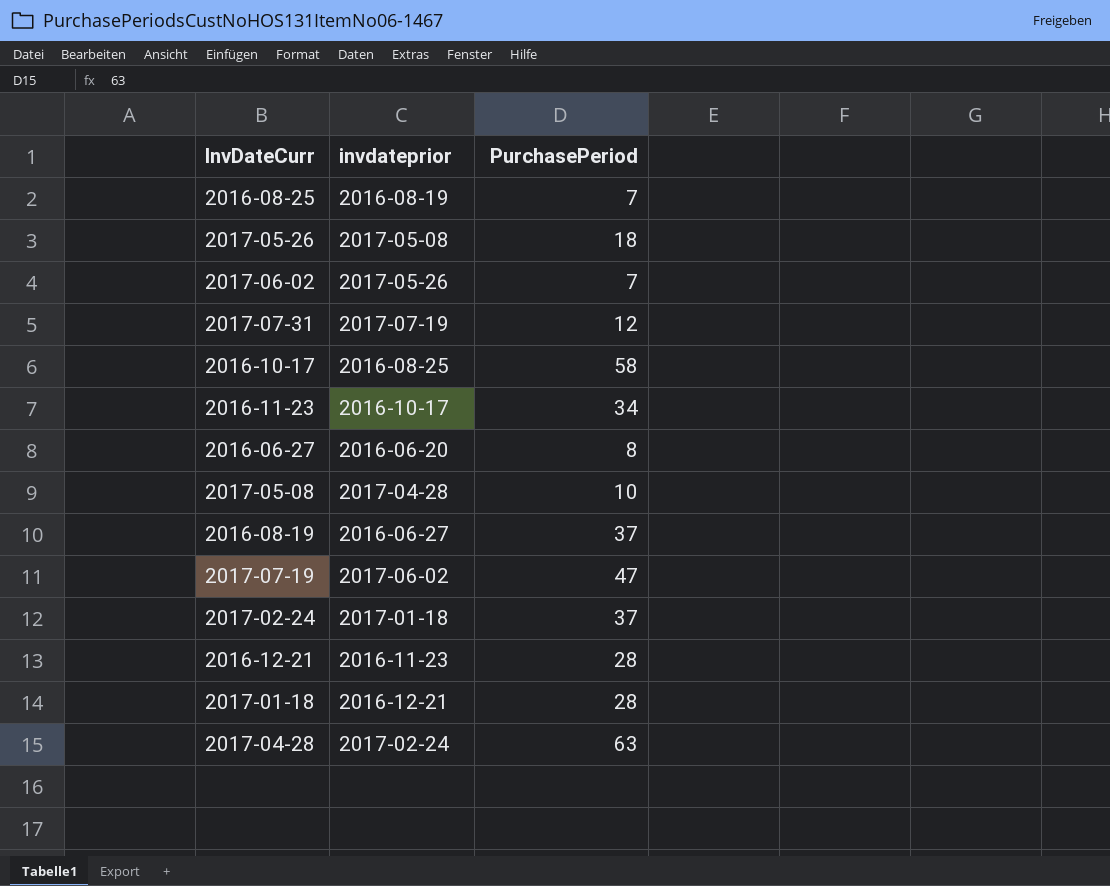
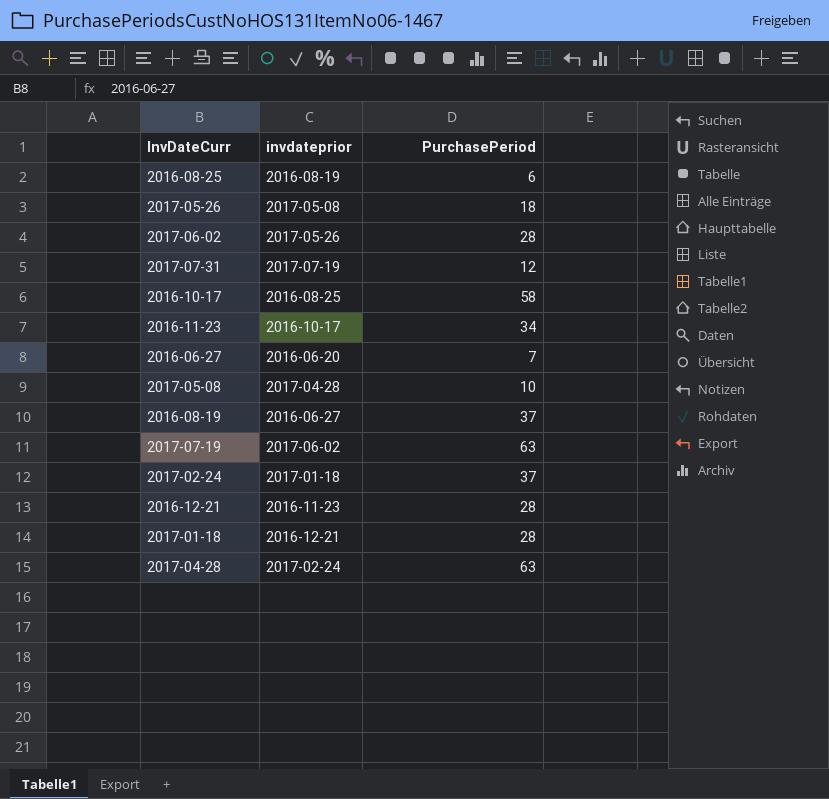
2016-08-25 | PurchasePeriod: 7 -> 6
2017-06-02 | PurchasePeriod: 7 -> 28
2016-06-27 | PurchasePeriod: 8 -> 7
2017-07-19 | PurchasePeriod: 47 -> 63

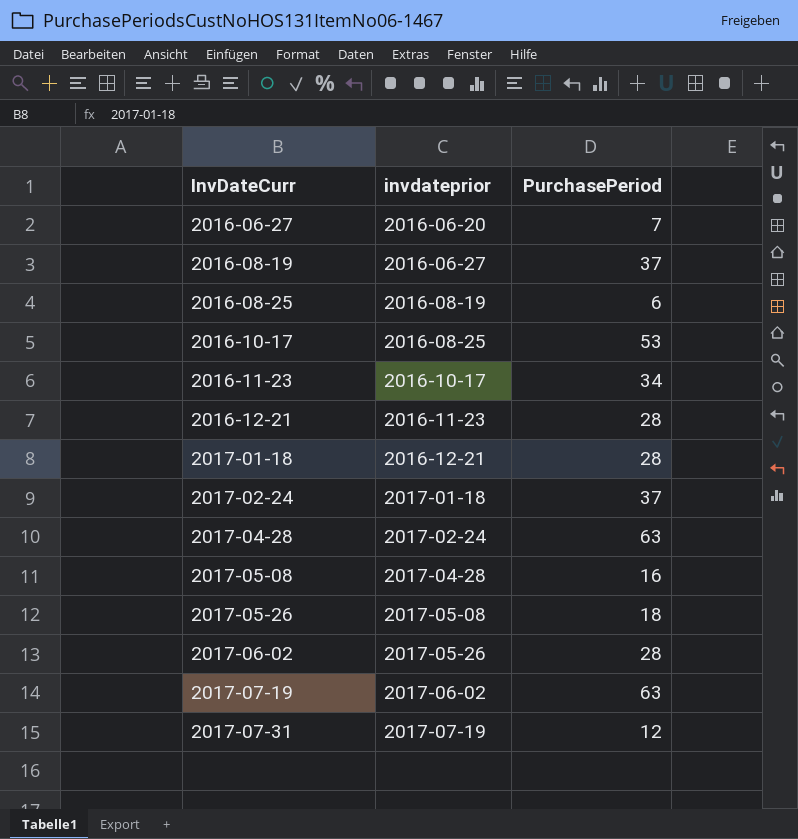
row order: none -> InvDateCurr ascending
2016-10-17 | PurchasePeriod: 58 -> 53
2017-05-08 | PurchasePeriod: 10 -> 16

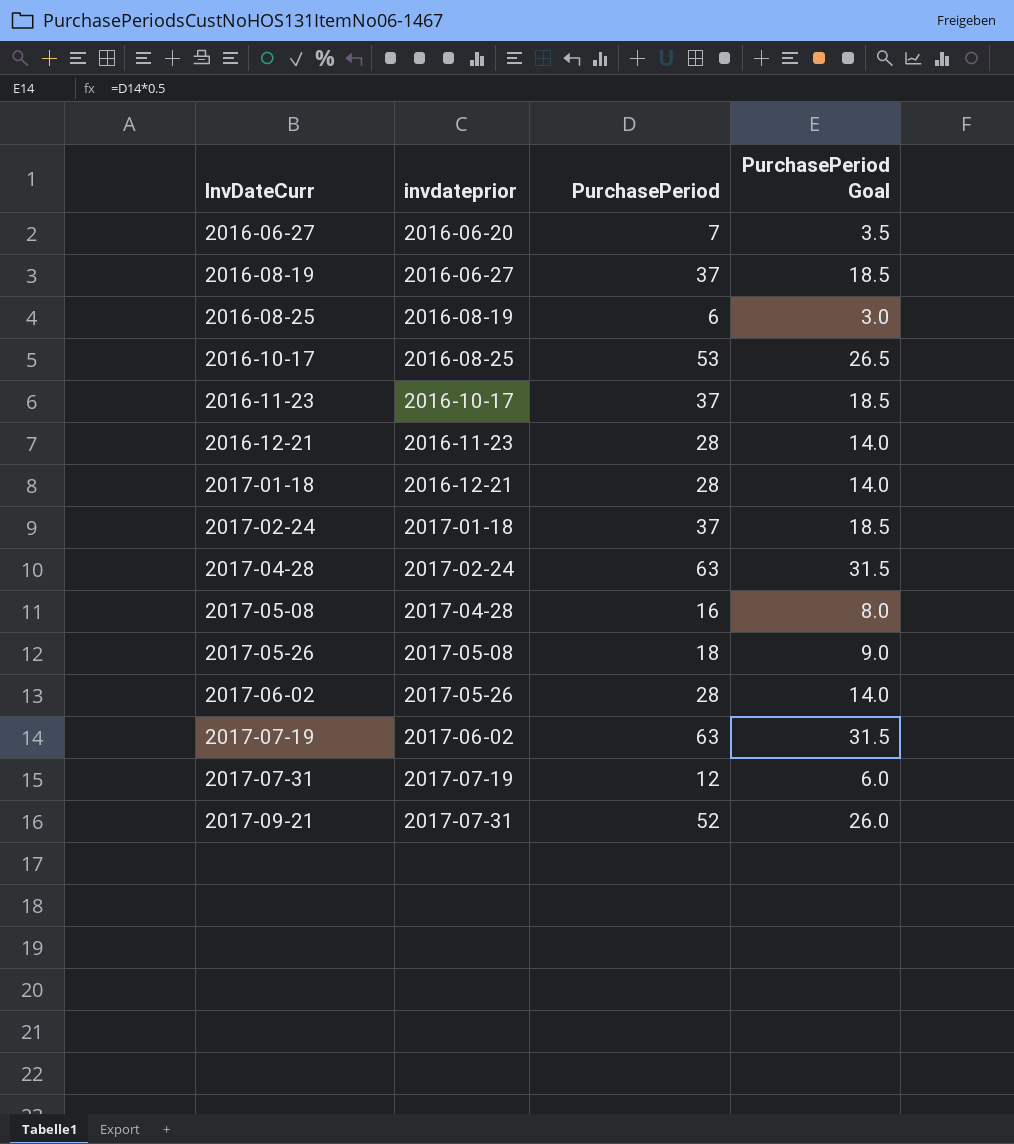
column PurchasePeriod Goal | formula: none -> [PurchasePeriod] * 0.5
2016-11-23 | PurchasePeriod: 34 -> 37
row 2017-09-21: none -> 2017-07-31 | 52 | 26.0

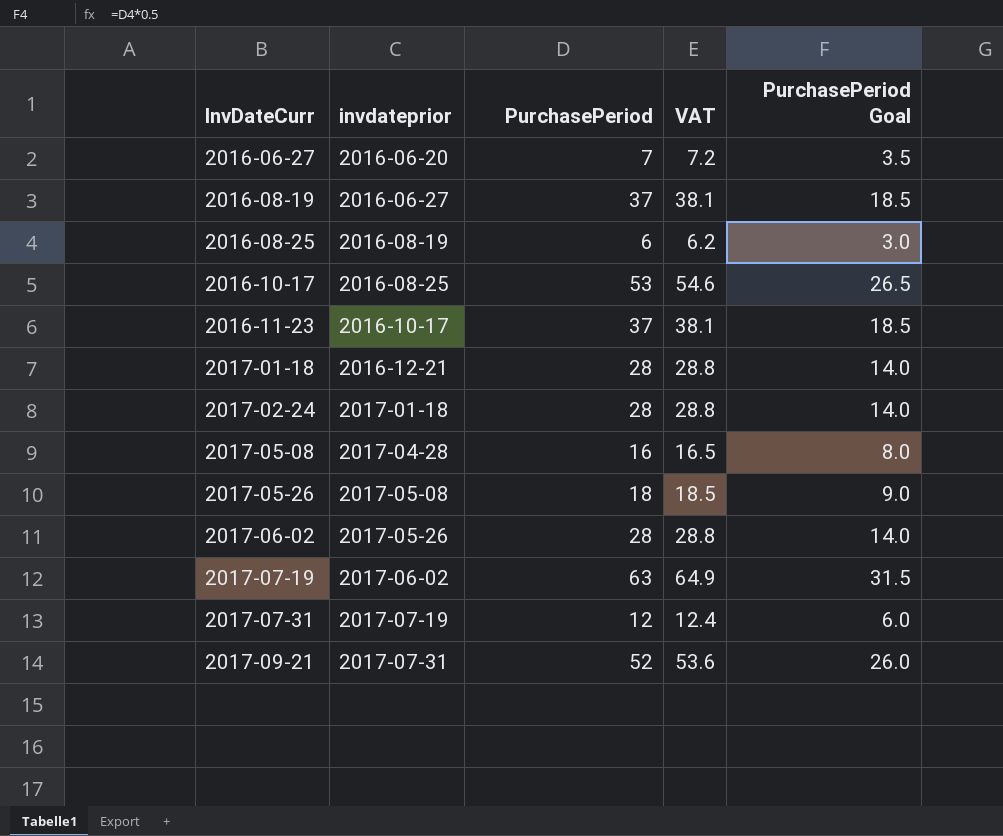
column VAT | formula: none -> [PurchasePeriod] * 1.03
row 2016-12-21: 2016-11-23 | 28 | 14.0 -> none
row 2017-04-28: 2017-02-24 | 63 | 31.5 -> none
2017-02-24 | PurchasePeriod: 37 -> 28
2017-02-24 | PurchasePeriod Goal: 18.5 -> 14.0

